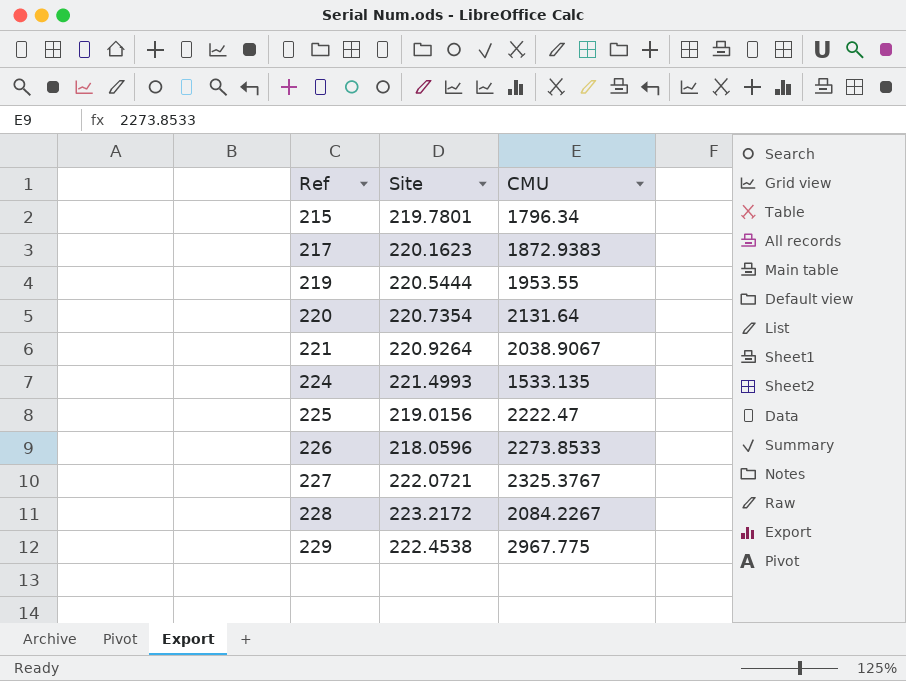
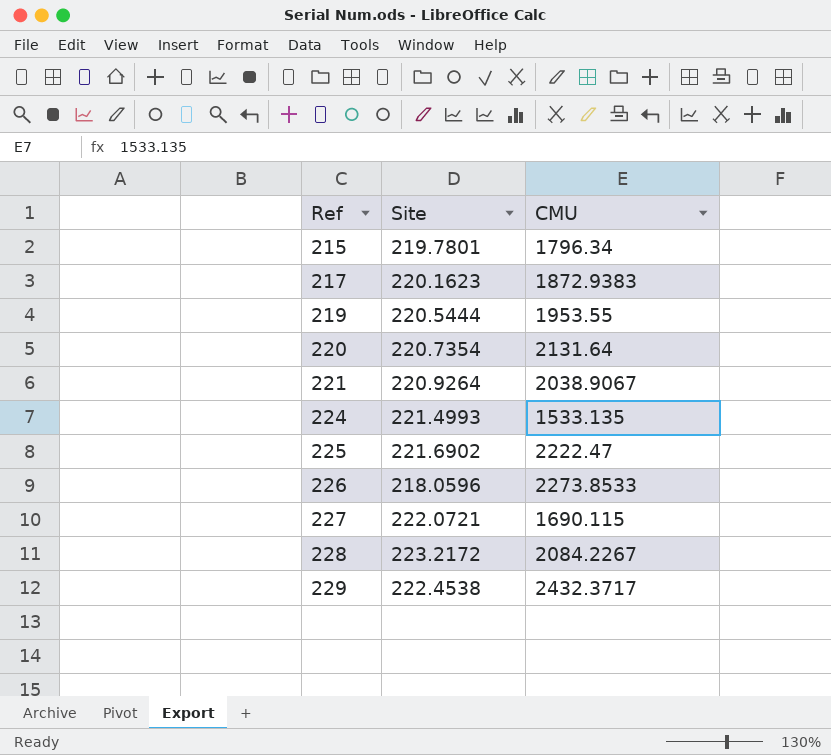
225 | Site: 219.0156 -> 221.6902
227 | CMU: 2325.3767 -> 1690.115
229 | CMU: 2967.775 -> 2432.3717

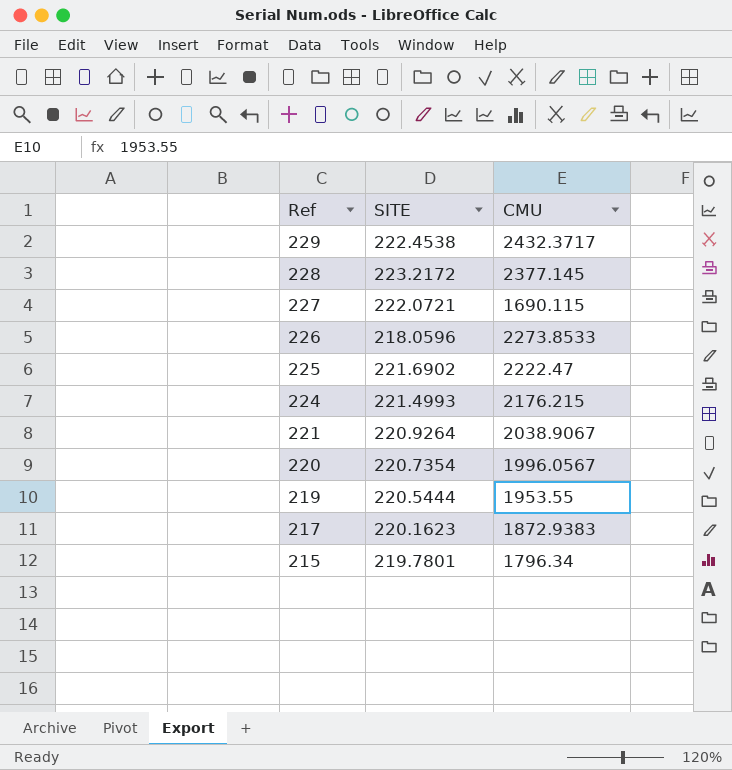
row order: Ref ascending -> Ref descending
column name: Site -> SITE
228 | CMU: 2084.2267 -> 2377.145
224 | CMU: 1533.135 -> 2176.215
220 | CMU: 2131.64 -> 1996.0567

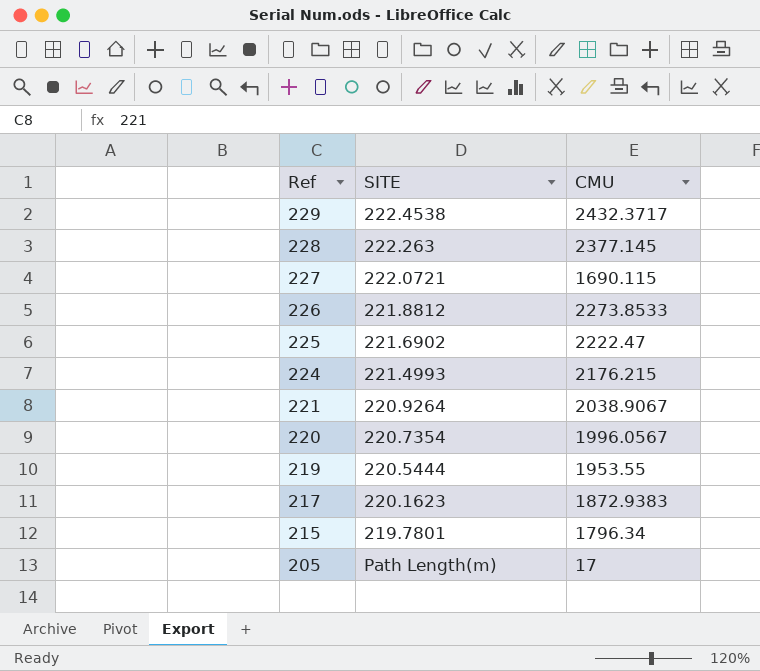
228 | SITE: 223.2172 -> 222.263
226 | SITE: 218.0596 -> 221.8812
row 205: none -> Path Length(m) | 17

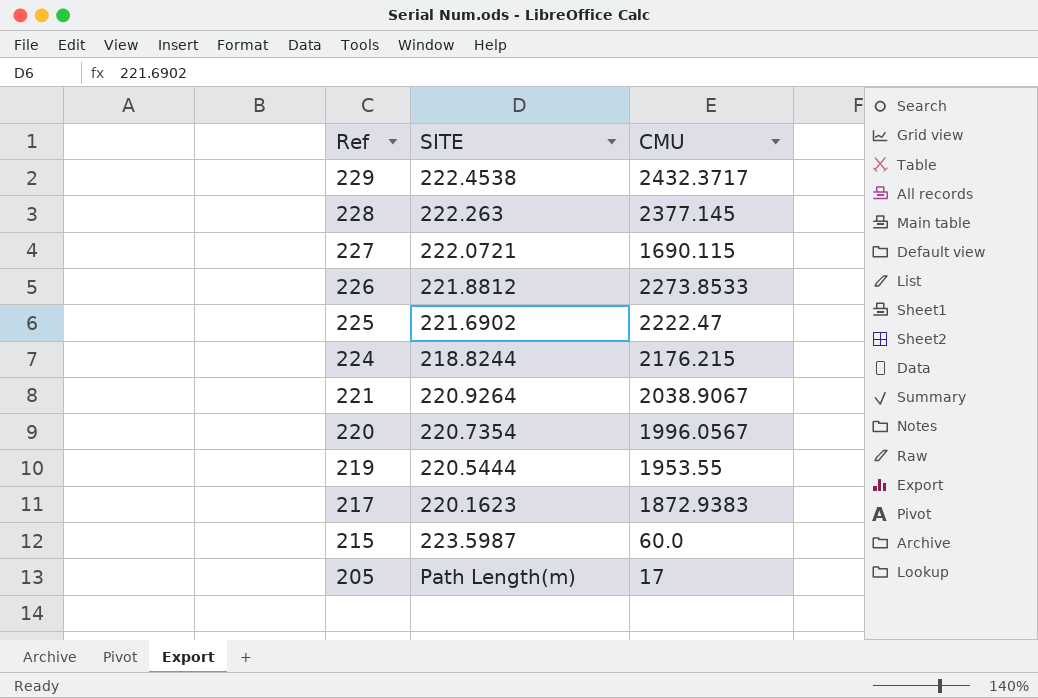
224 | SITE: 221.4993 -> 218.8244
215 | SITE: 219.7801 -> 223.5987
215 | CMU: 1796.34 -> 60.0

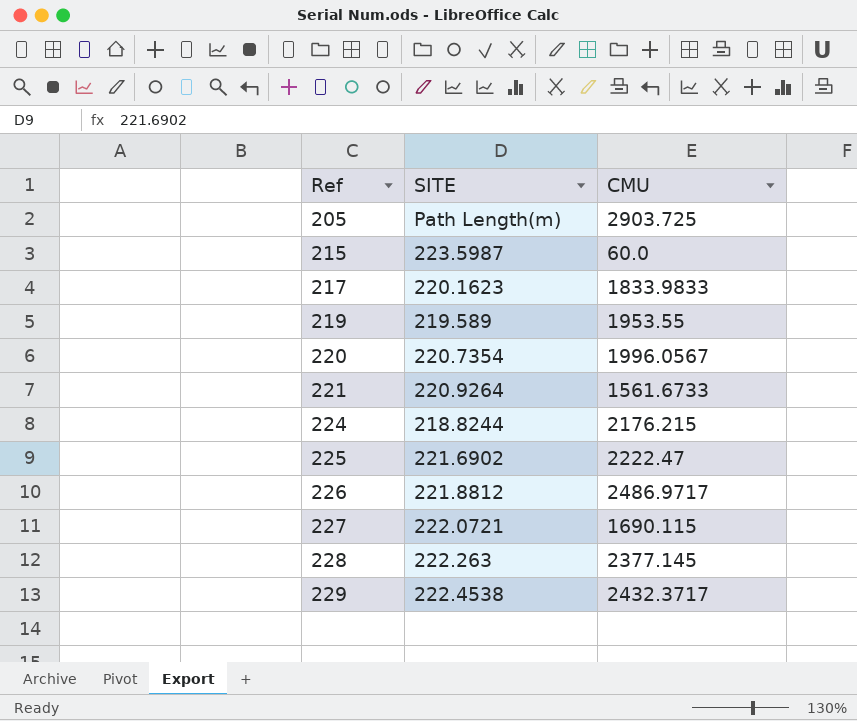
row order: Ref descending -> Ref ascending
205 | CMU: 17 -> 2903.725
217 | CMU: 1872.9383 -> 1833.9833
219 | SITE: 220.5444 -> 219.589
221 | CMU: 2038.9067 -> 1561.6733
226 | CMU: 2273.8533 -> 2486.9717

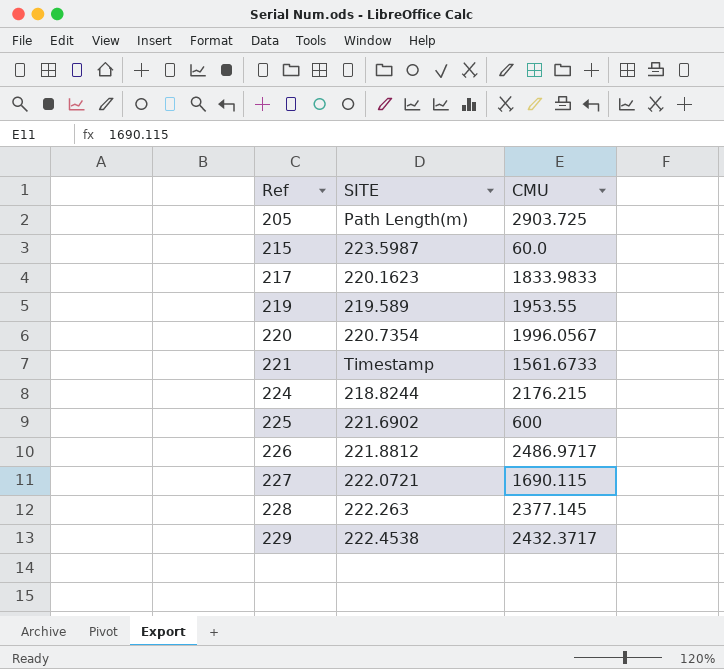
221 | SITE: 220.9264 -> Timestamp
225 | CMU: 2222.47 -> 600

